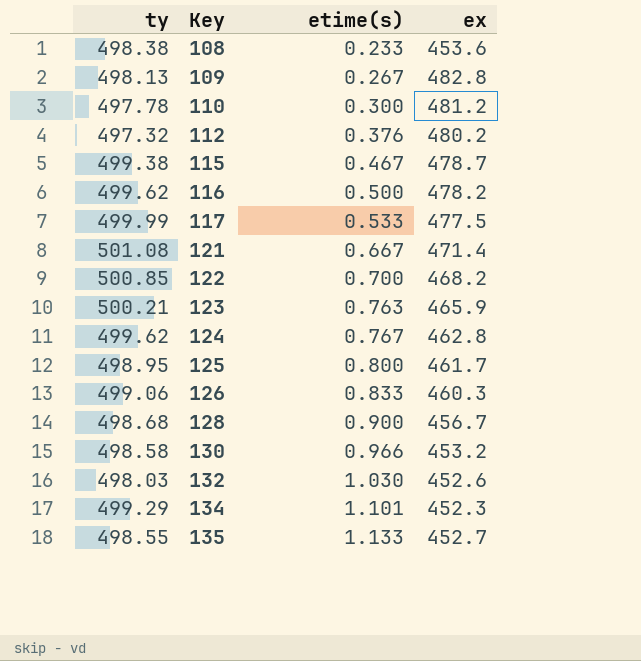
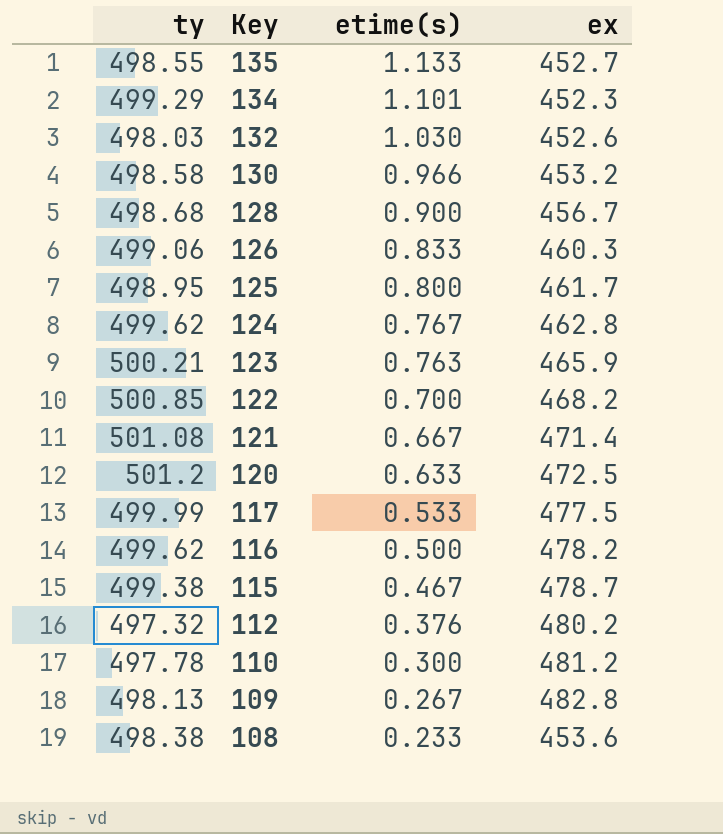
row order: Key ascending -> Key descending
row 120: none -> 501.2 | 0.633 | 472.5

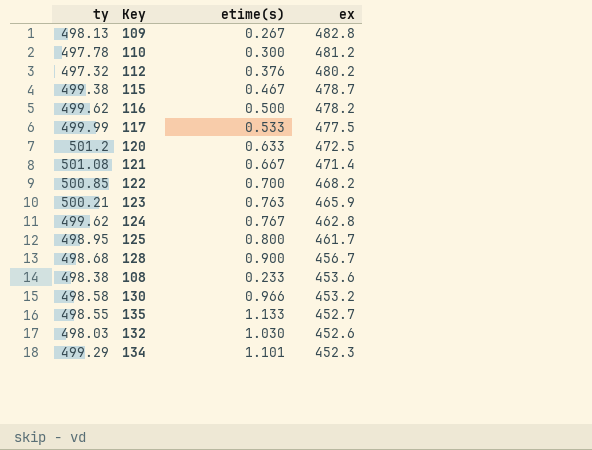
row order: Key descending -> ex descending
row 126: 499.06 | 0.833 | 460.3 -> none

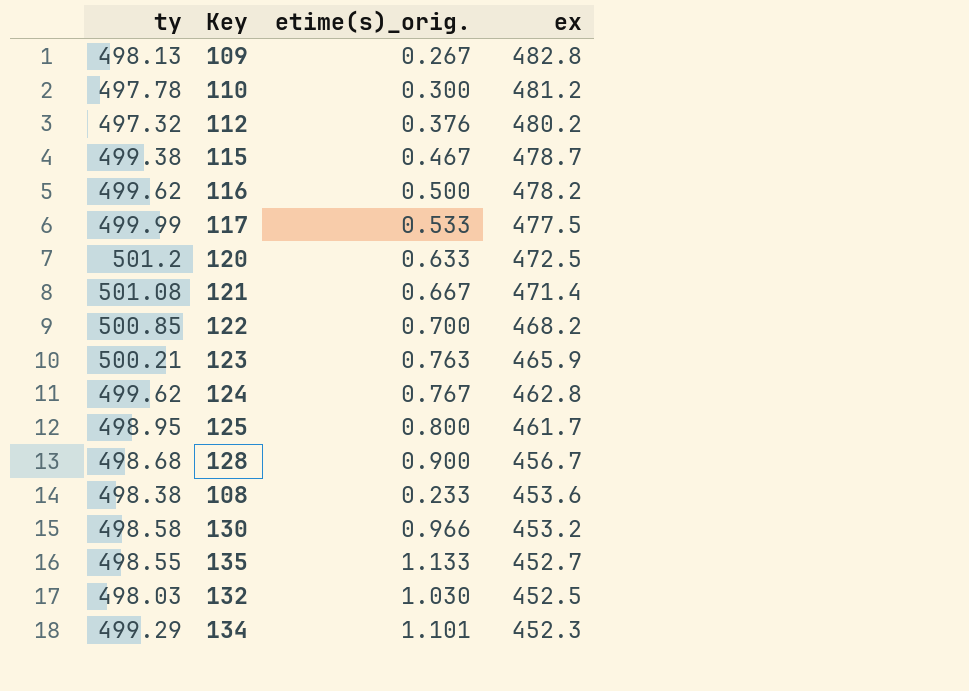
column name: etime(s) -> etime(s)_orig.
132 | ex: 452.6 -> 452.5

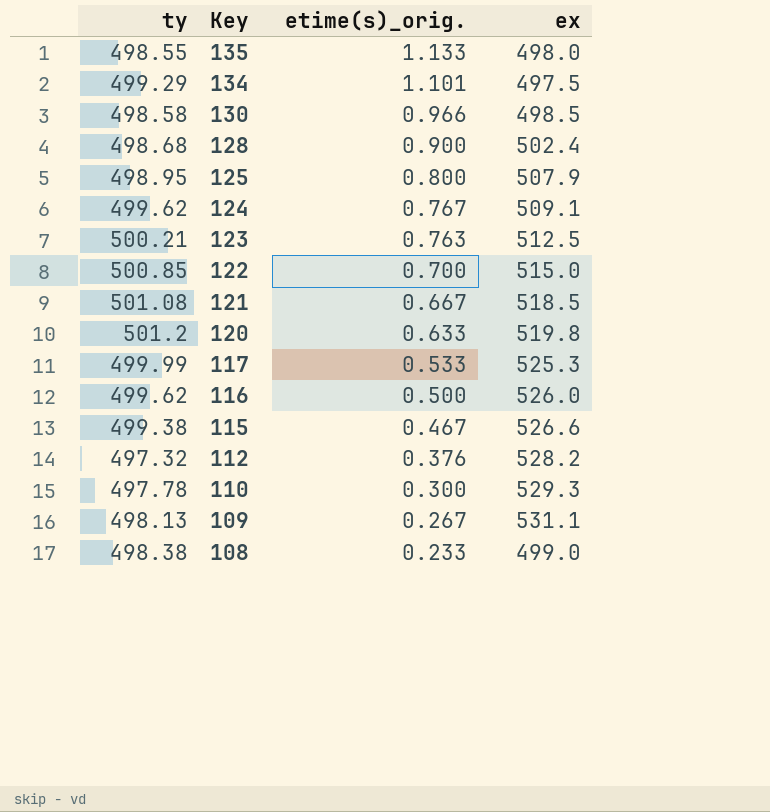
row order: ex descending -> Key descending
row 132: 498.03 | 1.030 | 452.5 -> none
135 | ex: 452.7 -> 498.0
134 | ex: 452.3 -> 497.5
130 | ex: 453.2 -> 498.5
128 | ex: 456.7 -> 502.4
125 | ex: 461.7 -> 507.9
124 | ex: 462.8 -> 509.1
123 | ex: 465.9 -> 512.5
122 | ex: 468.2 -> 515.0
121 | ex: 471.4 -> 518.5
120 | ex: 472.5 -> 519.8
117 | ex: 477.5 -> 525.3
116 | ex: 478.2 -> 526.0
115 | ex: 478.7 -> 526.6
112 | ex: 480.2 -> 528.2
110 | ex: 481.2 -> 529.3
109 | ex: 482.8 -> 531.1
108 | ex: 453.6 -> 499.0

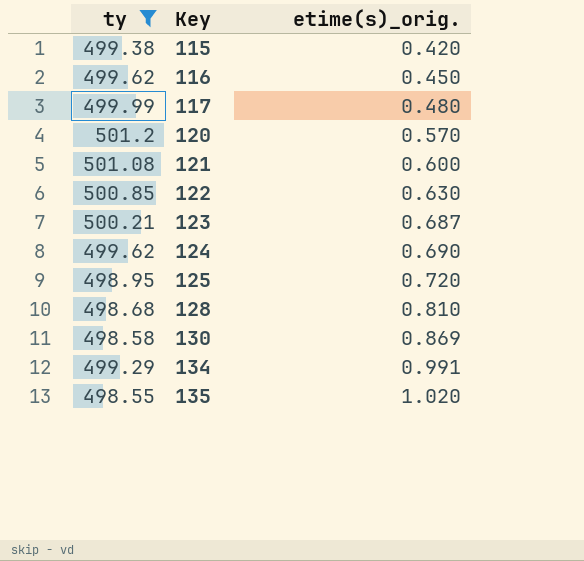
filter: none -> ty >= 498.55
row order: Key descending -> Key ascending
column ex | position: 4 -> none
115 | etime(s)_orig.: 0.467 -> 0.420
116 | etime(s)_orig.: 0.500 -> 0.450
117 | etime(s)_orig.: 0.533 -> 0.480
120 | etime(s)_orig.: 0.633 -> 0.570
121 | etime(s)_orig.: 0.667 -> 0.600
122 | etime(s)_orig.: 0.700 -> 0.630
123 | etime(s)_orig.: 0.763 -> 0.687
124 | etime(s)_orig.: 0.767 -> 0.690
125 | etime(s)_orig.: 0.800 -> 0.720
128 | etime(s)_orig.: 0.900 -> 0.810
130 | etime(s)_orig.: 0.966 -> 0.869
134 | etime(s)_orig.: 1.101 -> 0.991
135 | etime(s)_orig.: 1.133 -> 1.020

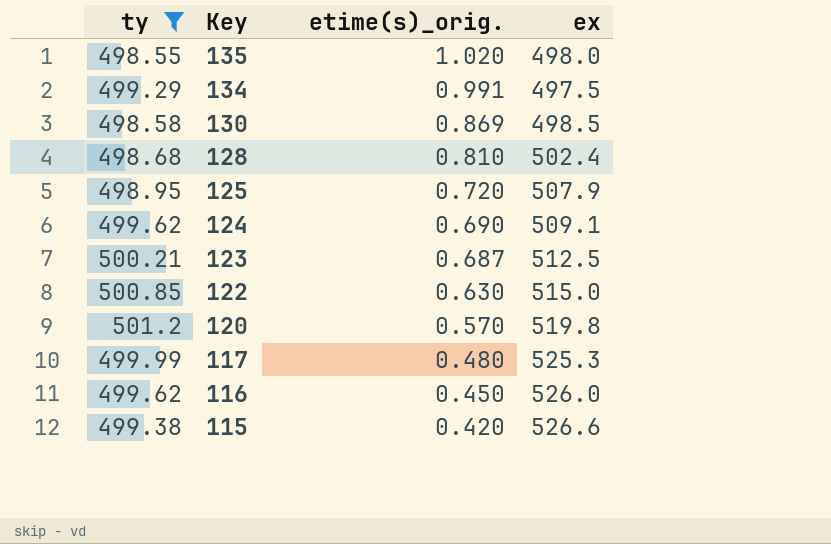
row order: Key ascending -> Key descending
column ex | position: none -> 4
row 121: 501.08 | 0.600 -> none

